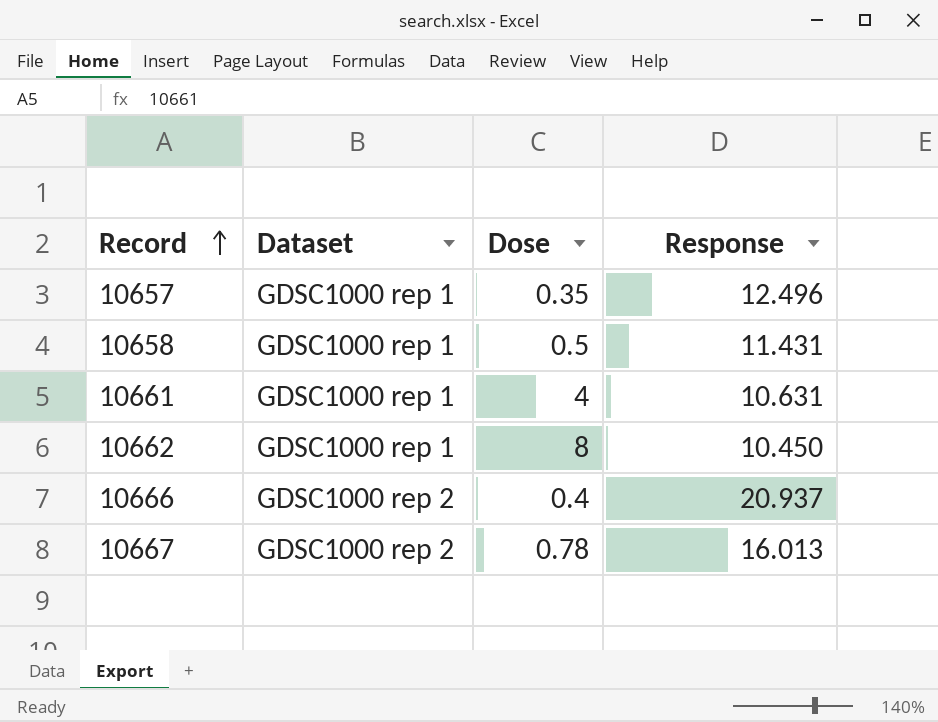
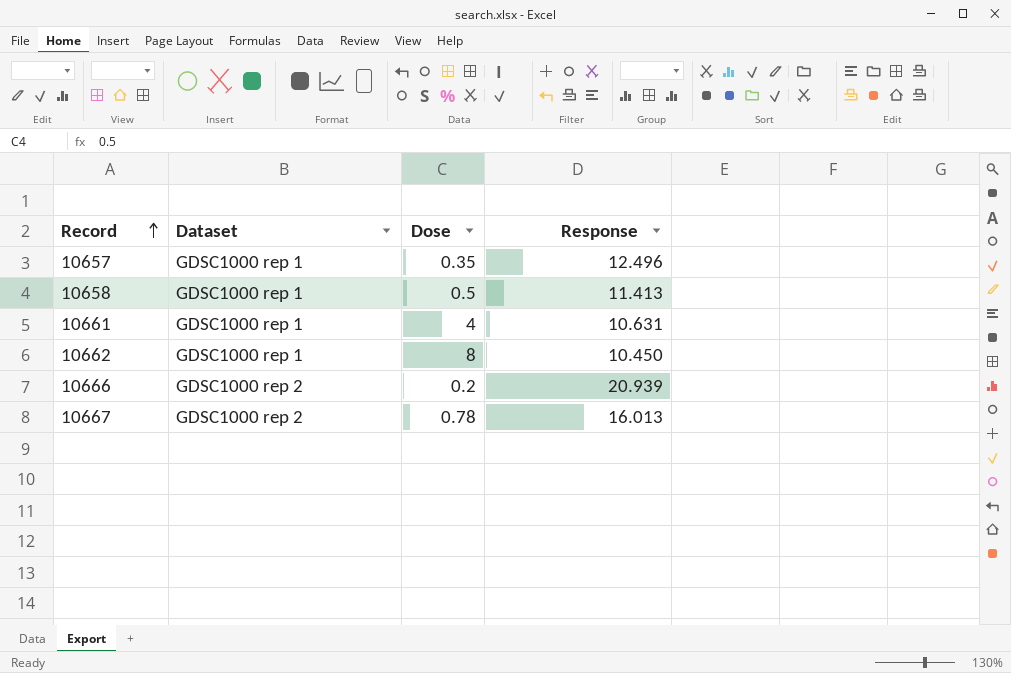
10658 | Response: 11.431 -> 11.413
10666 | Dose: 0.4 -> 0.2
10666 | Response: 20.937 -> 20.939

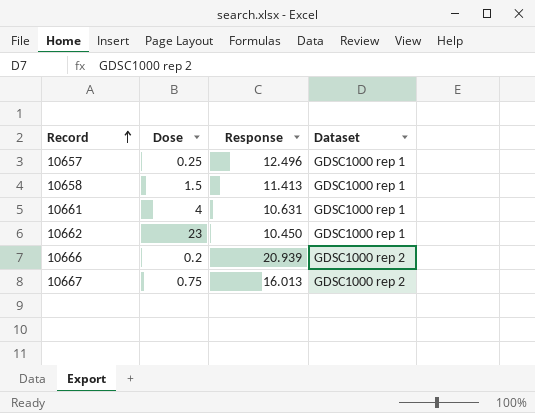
column Dataset | position: 2 -> 4
10657 | Dose: 0.35 -> 0.25
10658 | Dose: 0.5 -> 1.5
10662 | Dose: 8 -> 23
10667 | Dose: 0.78 -> 0.75

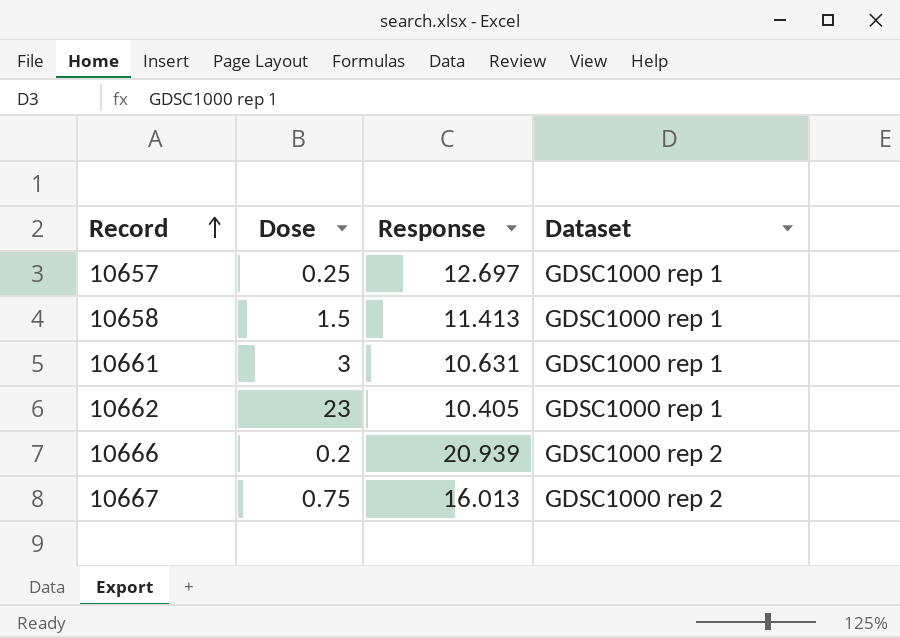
10657 | Response: 12.496 -> 12.697
10661 | Dose: 4 -> 3
10662 | Response: 10.450 -> 10.405

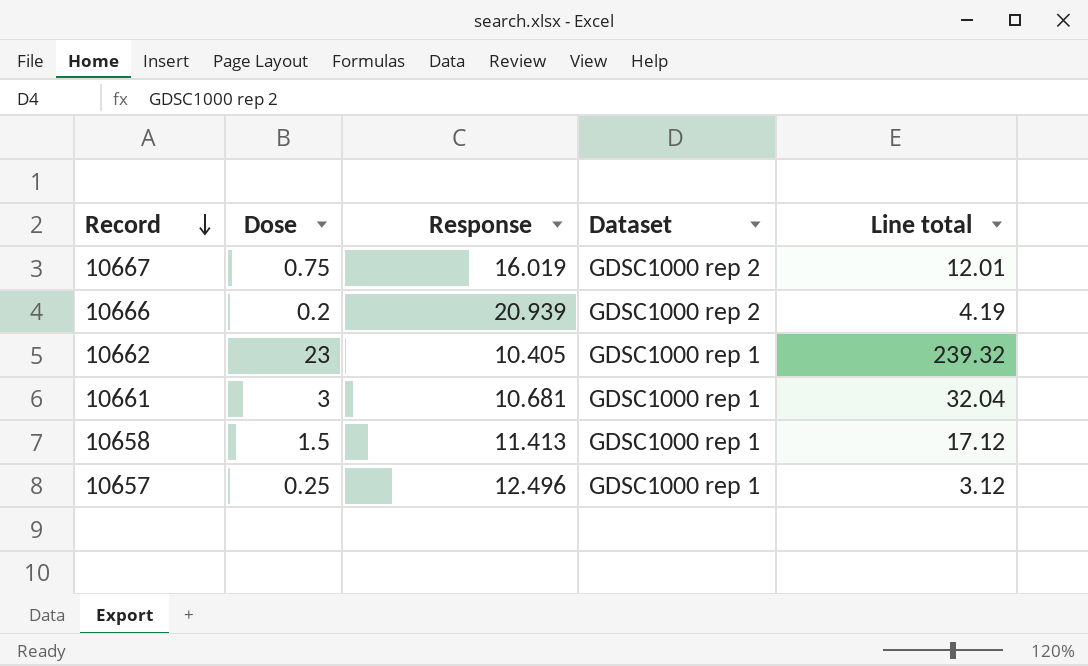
row order: Record ascending -> Record descending
column Line total | formula: none -> [Dose] * [Response]
10667 | Response: 16.013 -> 16.019
10661 | Response: 10.631 -> 10.681
10657 | Response: 12.697 -> 12.496

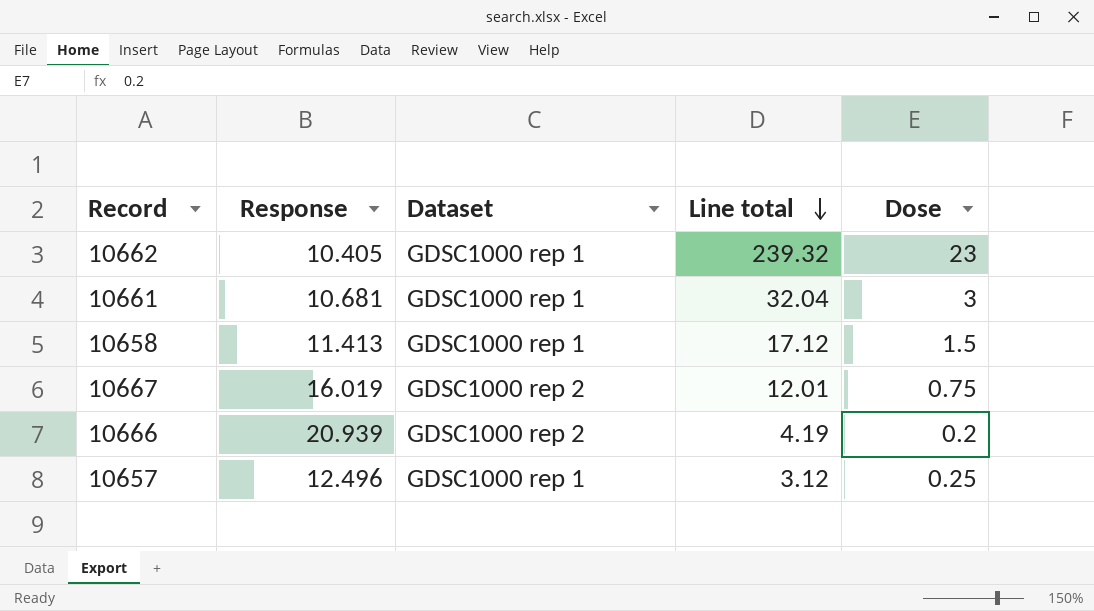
row order: Record descending -> Line total descending
column Dose | position: 2 -> 5

